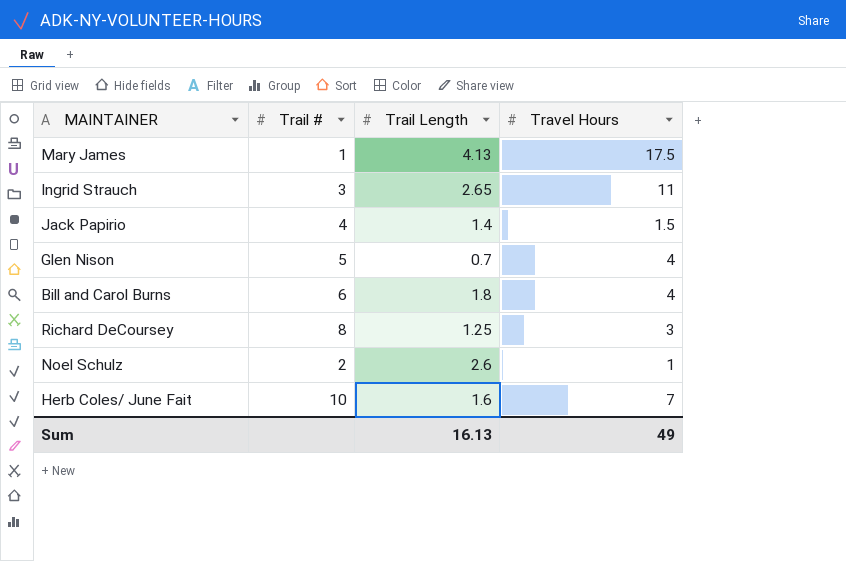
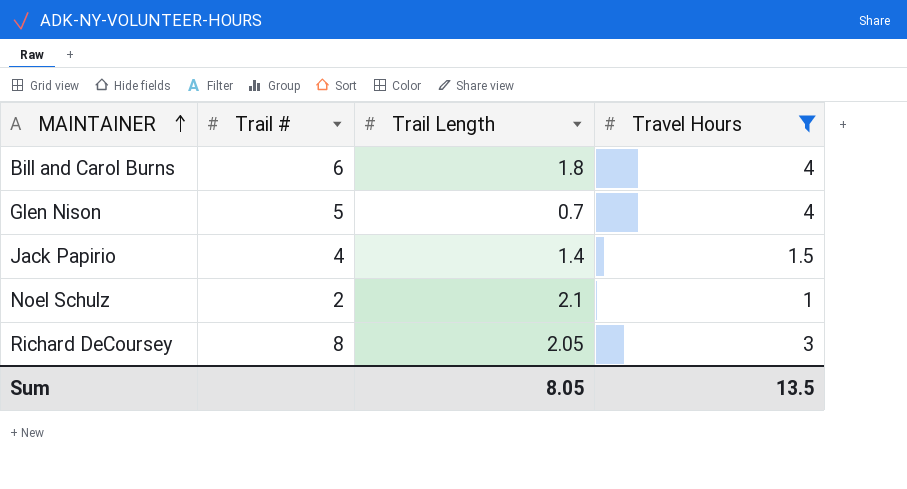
filter: none -> Travel Hours <= 4
row order: none -> MAINTAINER ascending
Noel Schulz | Trail Length: 2.6 -> 2.1
Richard DeCoursey | Trail Length: 1.25 -> 2.05
Sum | Trail Length: 16.13 -> 8.05
Sum | Travel Hours: 49 -> 13.5

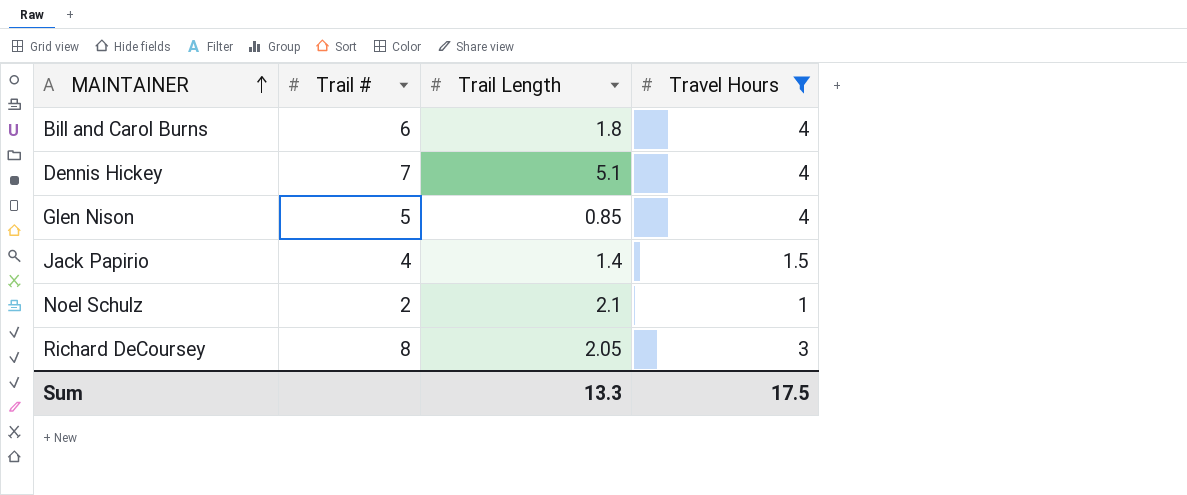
row Dennis Hickey: none -> 7 | 5.1 | 4
Glen Nison | Trail Length: 0.7 -> 0.85
Sum | Trail Length: 8.05 -> 13.3
Sum | Travel Hours: 13.5 -> 17.5

